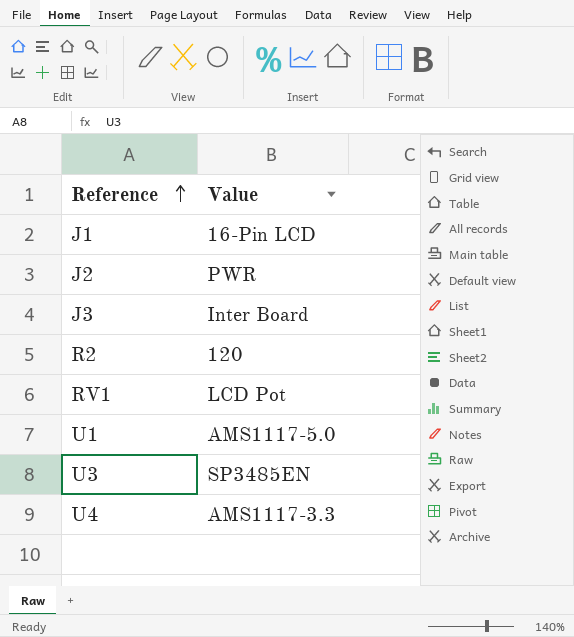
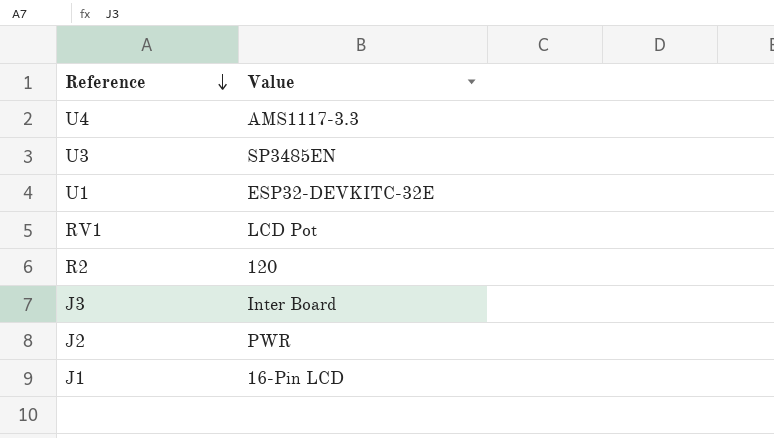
row order: Reference ascending -> Reference descending
U1 | Value: AMS1117-5.0 -> ESP32-DEVKITC-32E

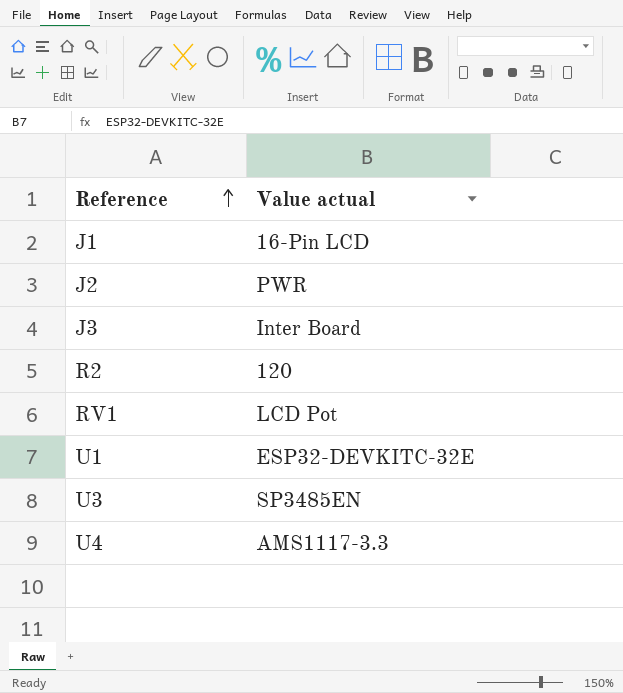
row order: Reference descending -> Reference ascending
column name: Value -> Value actual

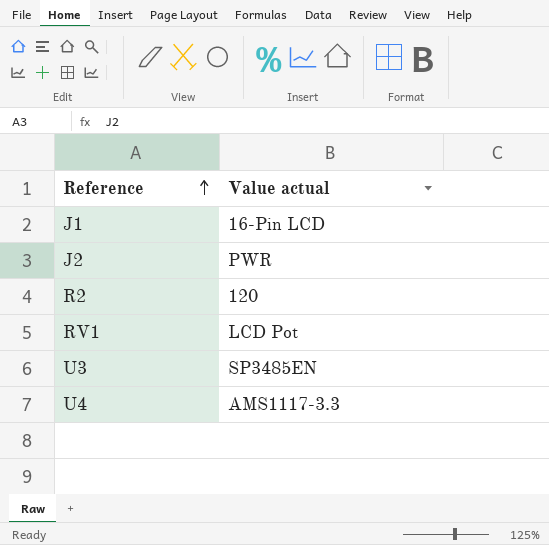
row J3: Inter Board -> none
row U1: ESP32-DEVKITC-32E -> none

